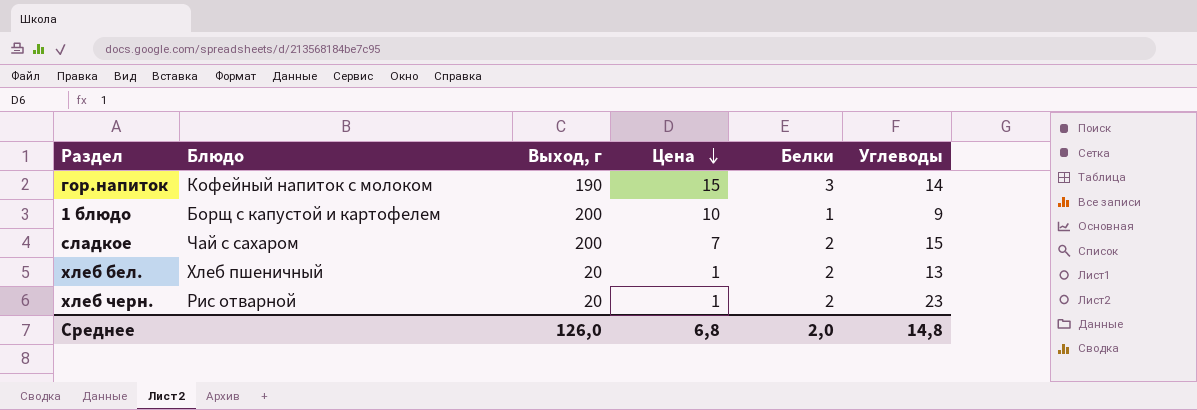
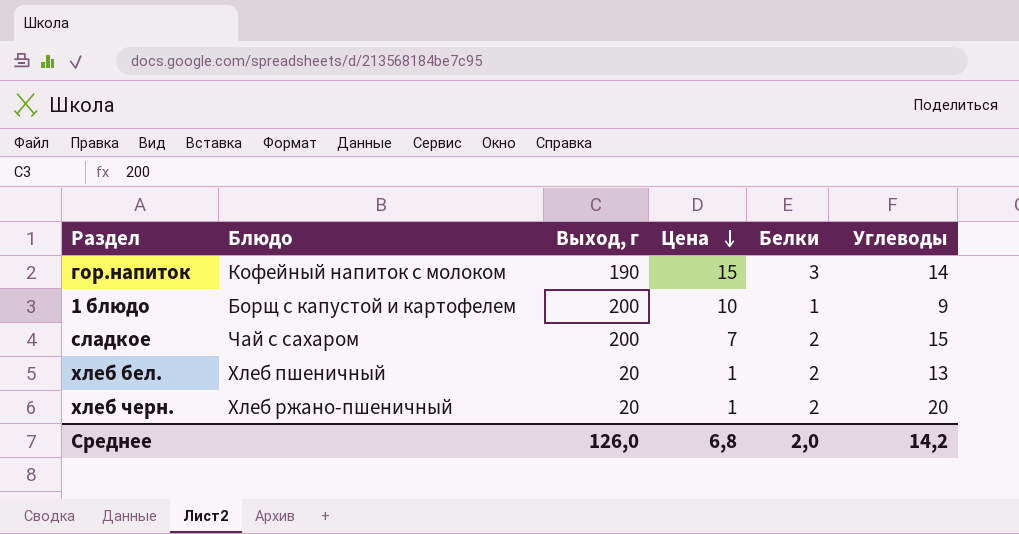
хлеб черн. | Блюдо: Рис отварной -> Хлеб ржано-пшеничный
хлеб черн. | Углеводы: 23 -> 20
Среднее | Углеводы: 14,8 -> 14,2

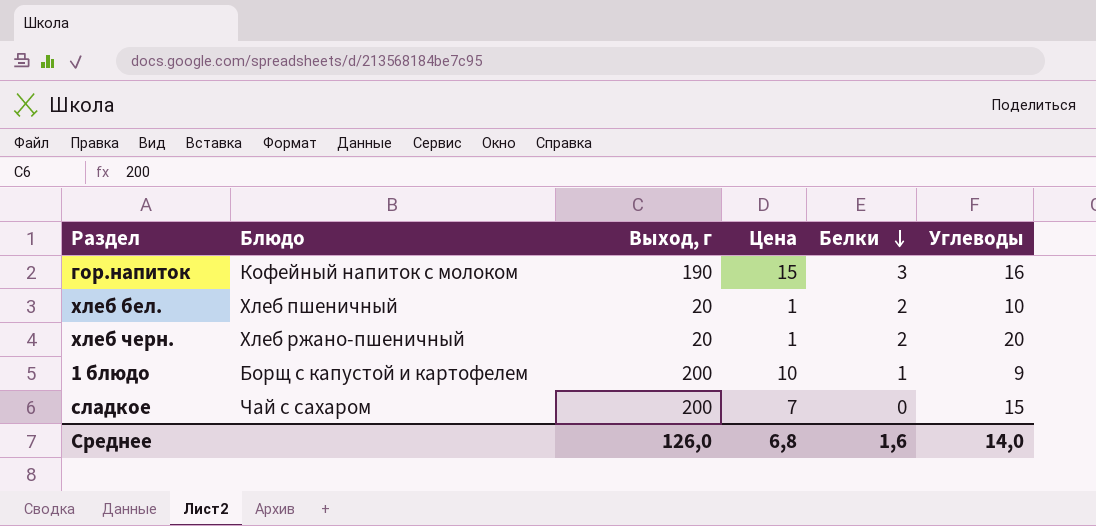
row order: Цена descending -> Белки descending
гор.напиток | Углеводы: 14 -> 16
хлеб бел. | Углеводы: 13 -> 10
сладкое | Белки: 2 -> 0
Среднее | Белки: 2,0 -> 1,6
Среднее | Углеводы: 14,2 -> 14,0

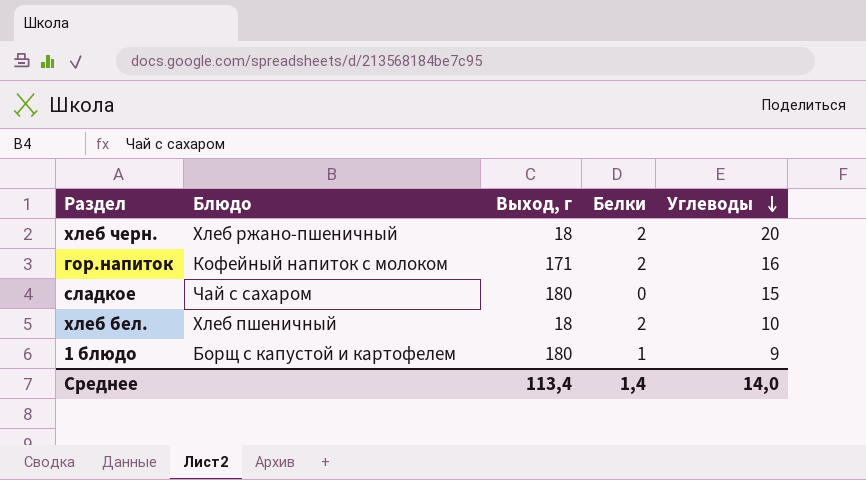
row order: Белки descending -> Углеводы descending
column Цена | position: 4 -> none
хлеб черн. | Выход, г: 20 -> 18
гор.напиток | Выход, г: 190 -> 171
гор.напиток | Белки: 3 -> 2
сладкое | Выход, г: 200 -> 180
хлеб бел. | Выход, г: 20 -> 18
1 блюдо | Выход, г: 200 -> 180
Среднее | Выход, г: 126,0 -> 113,4
Среднее | Белки: 1,6 -> 1,4

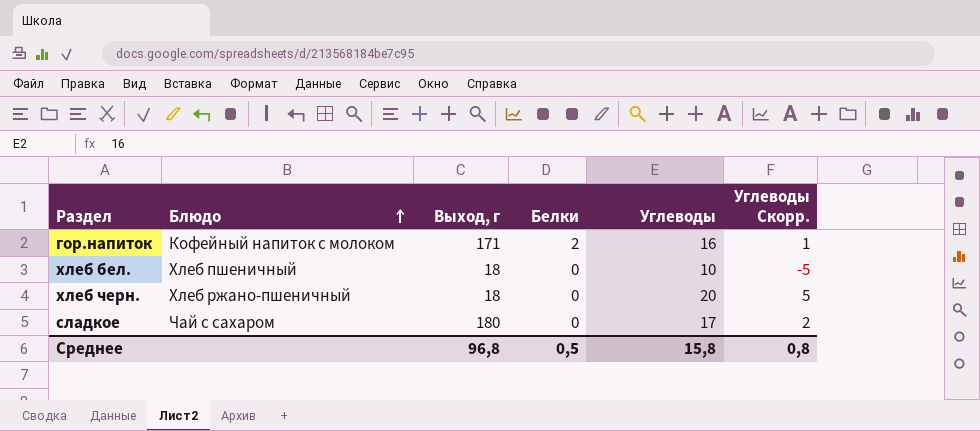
row order: Углеводы descending -> Блюдо ascending
column Углеводы Скорр. | formula: none -> [Углеводы] - 15
row 1 блюдо: Борщ с капустой и картофелем | 180 | 1 | 9 -> none
хлеб бел. | Белки: 2 -> 0
хлеб черн. | Белки: 2 -> 0
сладкое | Углеводы: 15 -> 17
Среднее | Выход, г: 113,4 -> 96,8
Среднее | Белки: 1,4 -> 0,5
Среднее | Углеводы: 14,0 -> 15,8

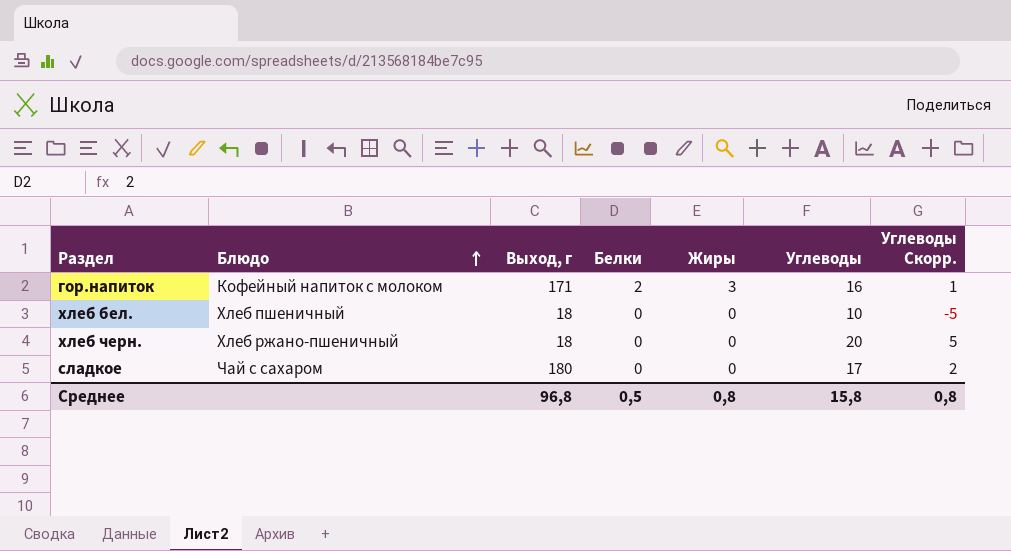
column Жиры | position: none -> 5

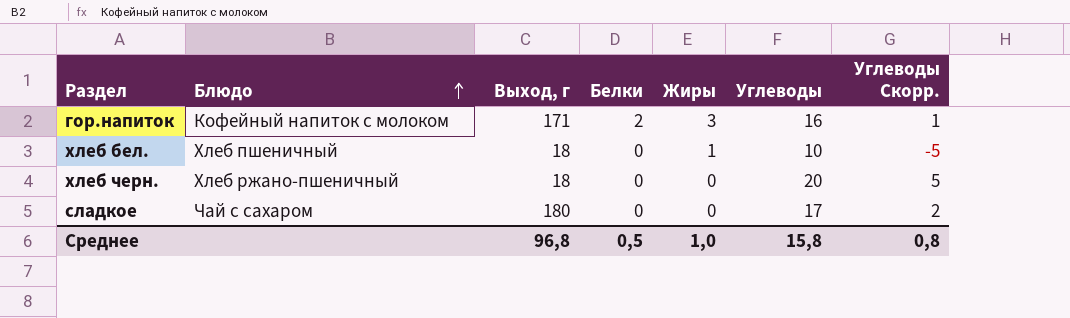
хлеб бел. | Жиры: 0 -> 1
Среднее | Жиры: 0,8 -> 1,0

